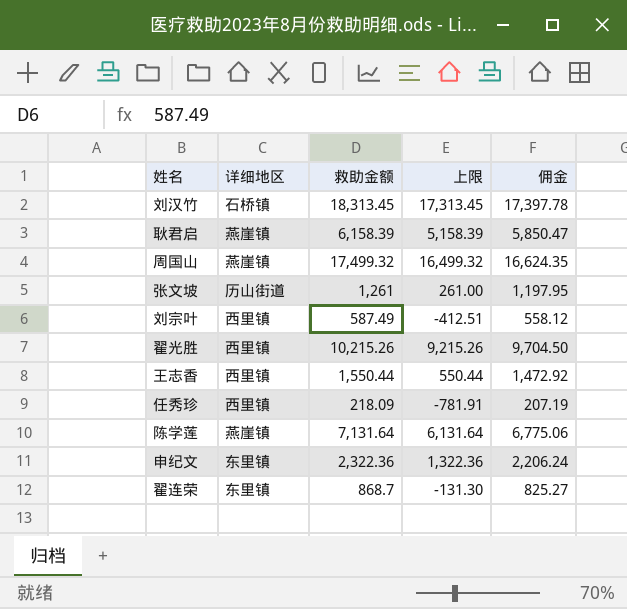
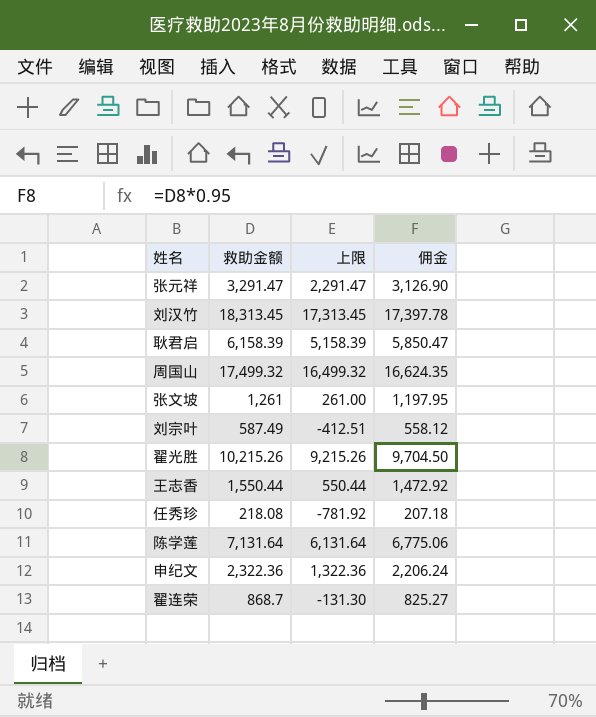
column 详细地区 | position: 2 -> none
row 张元祥: none -> 3,291.47 | 2,291.47 | 3,126.90
任秀珍 | 救助金额: 218.09 -> 218.08
任秀珍 | 上限: -781.91 -> -781.92
任秀珍 | 佣金: 207.19 -> 207.18

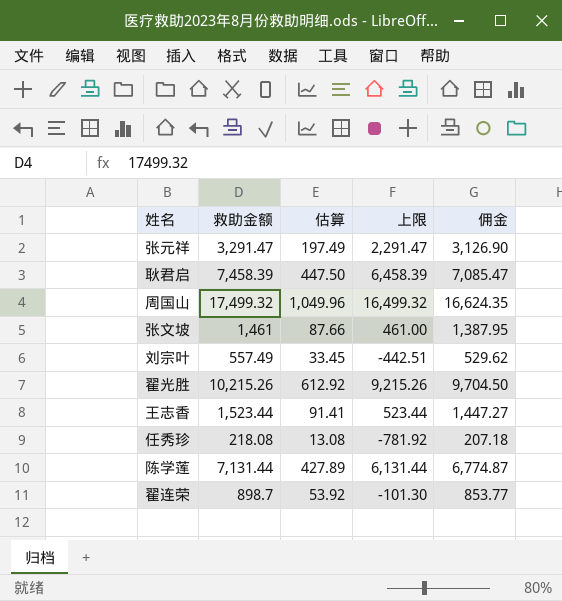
column 估算 | formula: none -> [救助金额] * 0.06
row 刘汉竹: 18,313.45 | 17,313.45 | 17,397.78 -> none
row 申纪文: 2,322.36 | 1,322.36 | 2,206.24 -> none
耿君启 | 救助金额: 6,158.39 -> 7,458.39
耿君启 | 上限: 5,158.39 -> 6,458.39
耿君启 | 佣金: 5,850.47 -> 7,085.47
张文坡 | 救助金额: 1,261 -> 1,461
张文坡 | 上限: 261.00 -> 461.00
张文坡 | 佣金: 1,197.95 -> 1,387.95
刘宗叶 | 救助金额: 587.49 -> 557.49
刘宗叶 | 上限: -412.51 -> -442.51
刘宗叶 | 佣金: 558.12 -> 529.62
王志香 | 救助金额: 1,550.44 -> 1,523.44
王志香 | 上限: 550.44 -> 523.44
王志香 | 佣金: 1,472.92 -> 1,447.27
陈学莲 | 救助金额: 7,131.64 -> 7,131.44
陈学莲 | 上限: 6,131.64 -> 6,131.44
陈学莲 | 佣金: 6,775.06 -> 6,774.87
翟连荣 | 救助金额: 868.7 -> 898.7
翟连荣 | 上限: -131.30 -> -101.30
翟连荣 | 佣金: 825.27 -> 853.77

